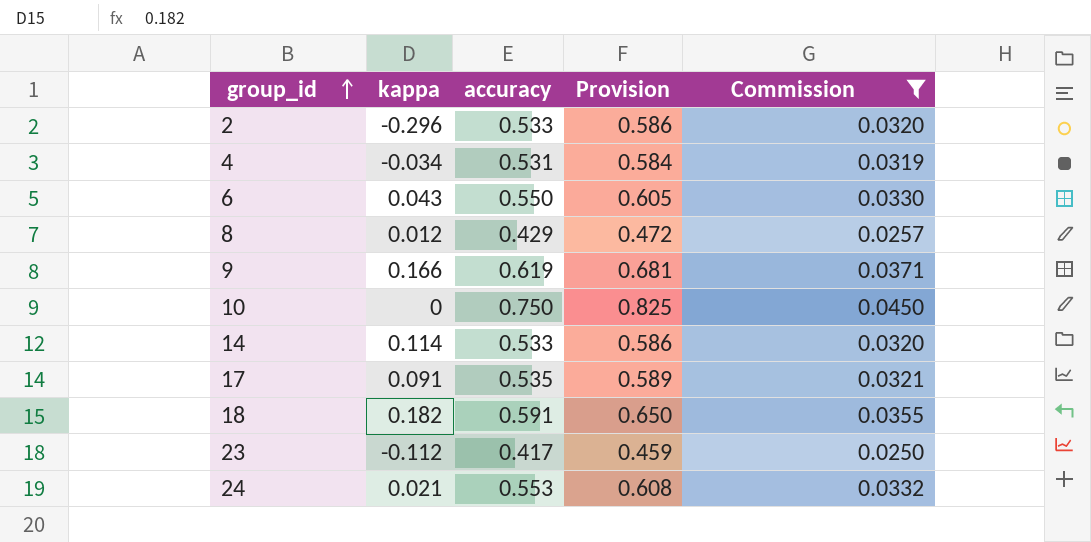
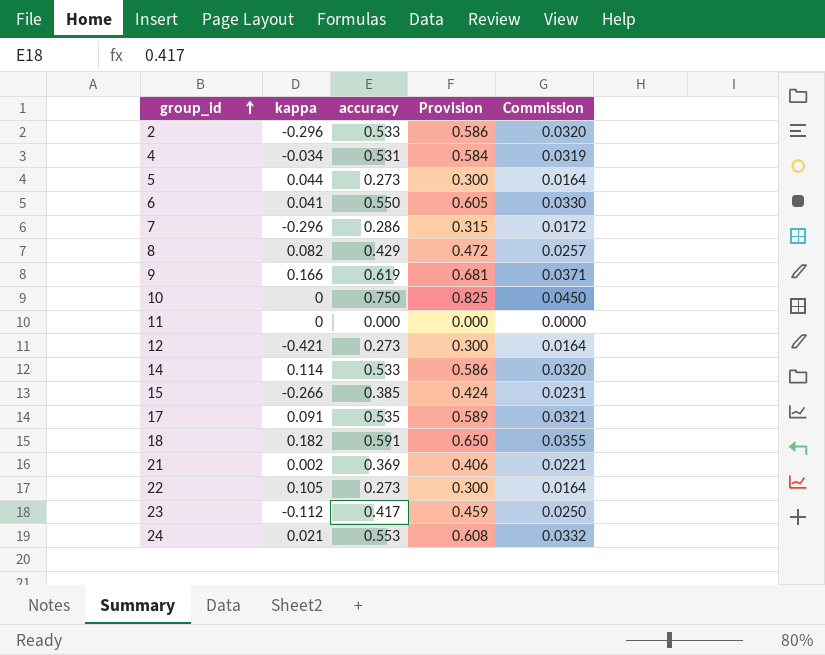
filter: Commission >= 0.0250 -> none
6 | kappa: 0.043 -> 0.041
8 | kappa: 0.012 -> 0.082

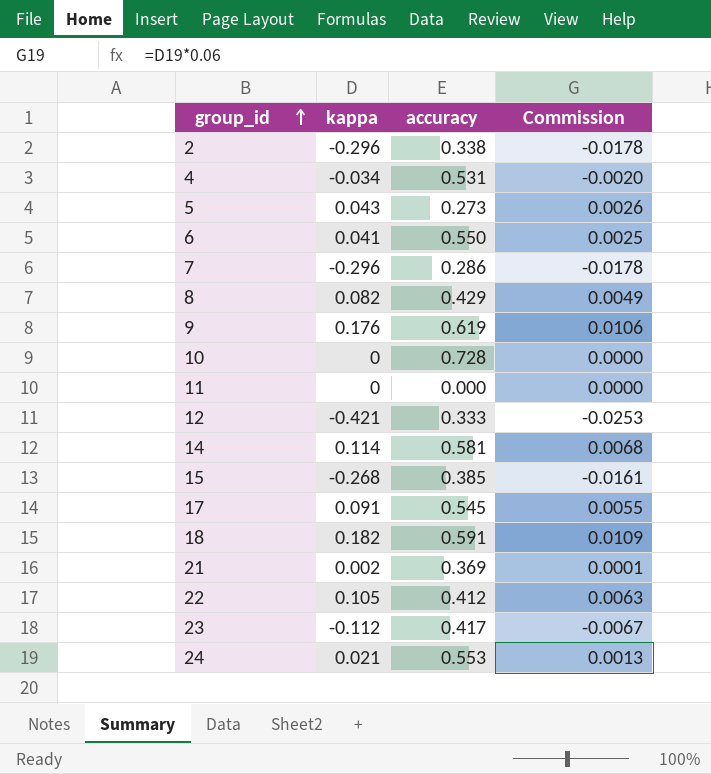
column Provision | formula: [accuracy] * 1.1 -> none
column Commission | formula: [accuracy] * 0.06 -> [kappa] * 0.06
2 | accuracy: 0.533 -> 0.338
5 | kappa: 0.044 -> 0.043
9 | kappa: 0.166 -> 0.176
10 | accuracy: 0.750 -> 0.728
12 | accuracy: 0.273 -> 0.333
14 | accuracy: 0.533 -> 0.581
15 | kappa: -0.266 -> -0.268
17 | accuracy: 0.535 -> 0.545
22 | accuracy: 0.273 -> 0.412

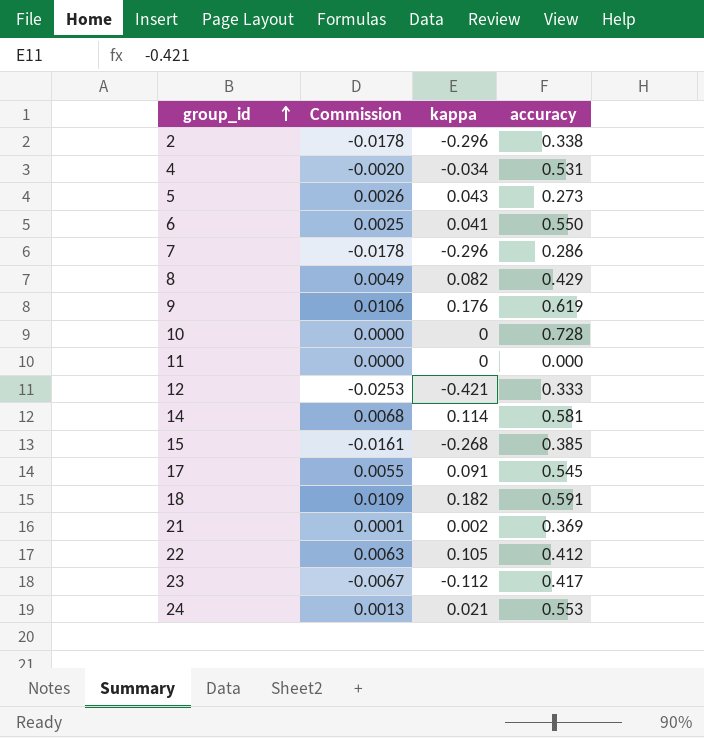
column Commission | position: 4 -> 2

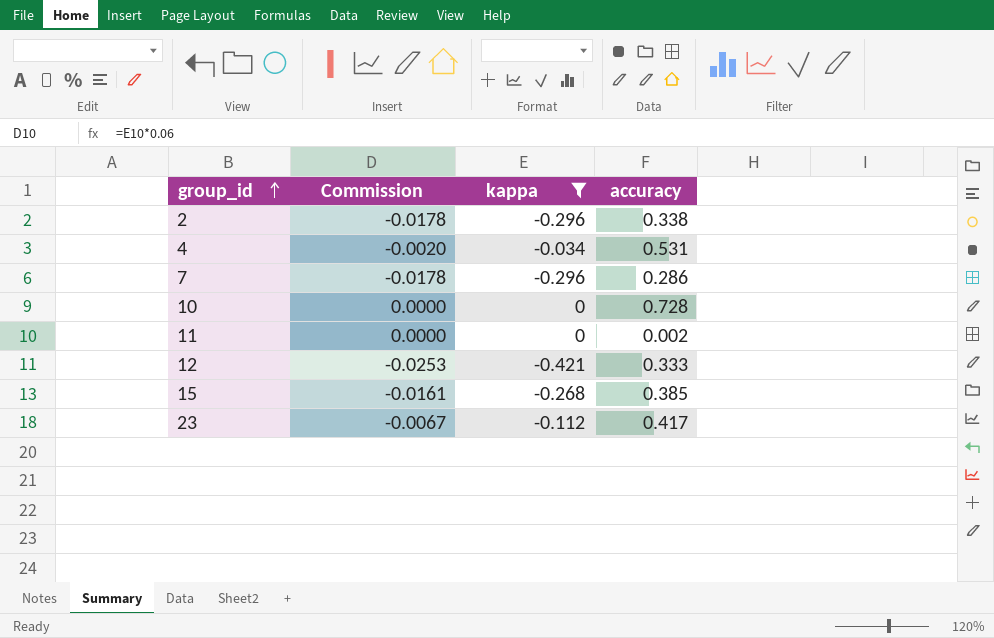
filter: none -> kappa <= 0
11 | accuracy: 0.000 -> 0.002

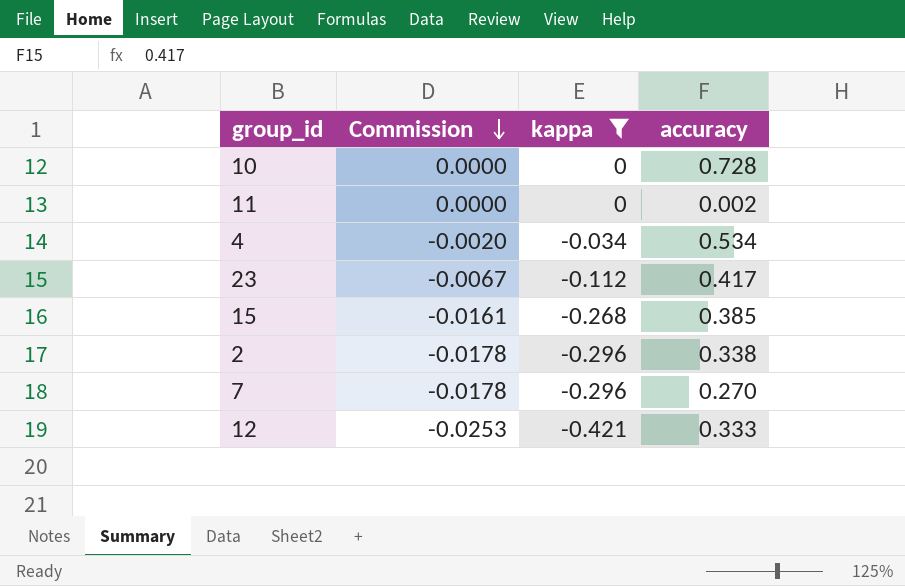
row order: group_id ascending -> Commission descending
4 | accuracy: 0.531 -> 0.534
7 | accuracy: 0.286 -> 0.270

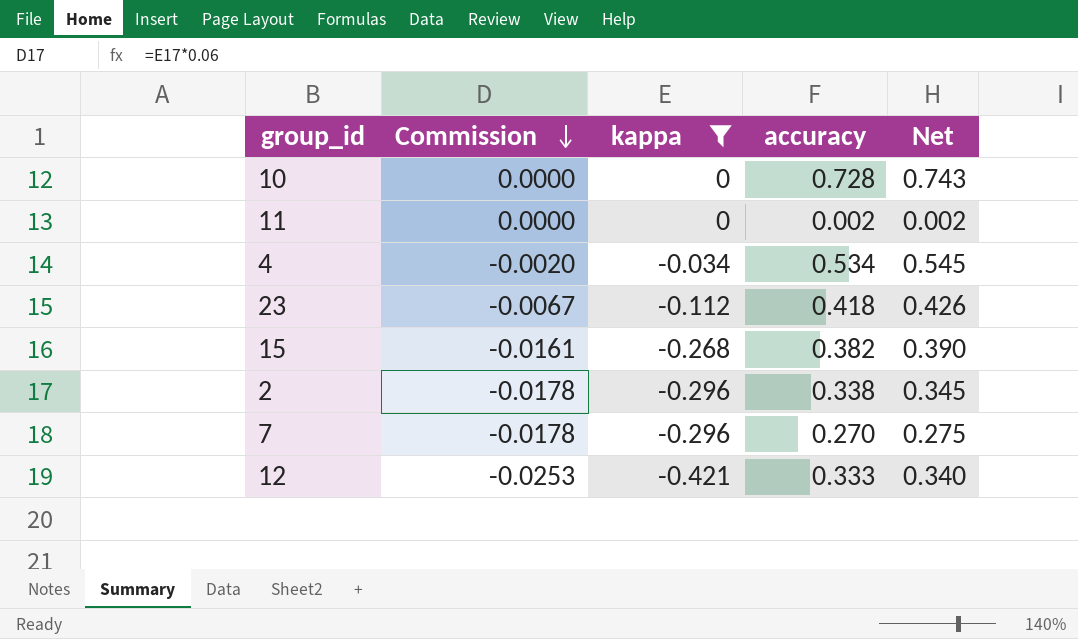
column Net | formula: none -> [accuracy] * 1.02
23 | accuracy: 0.417 -> 0.418
15 | accuracy: 0.385 -> 0.382

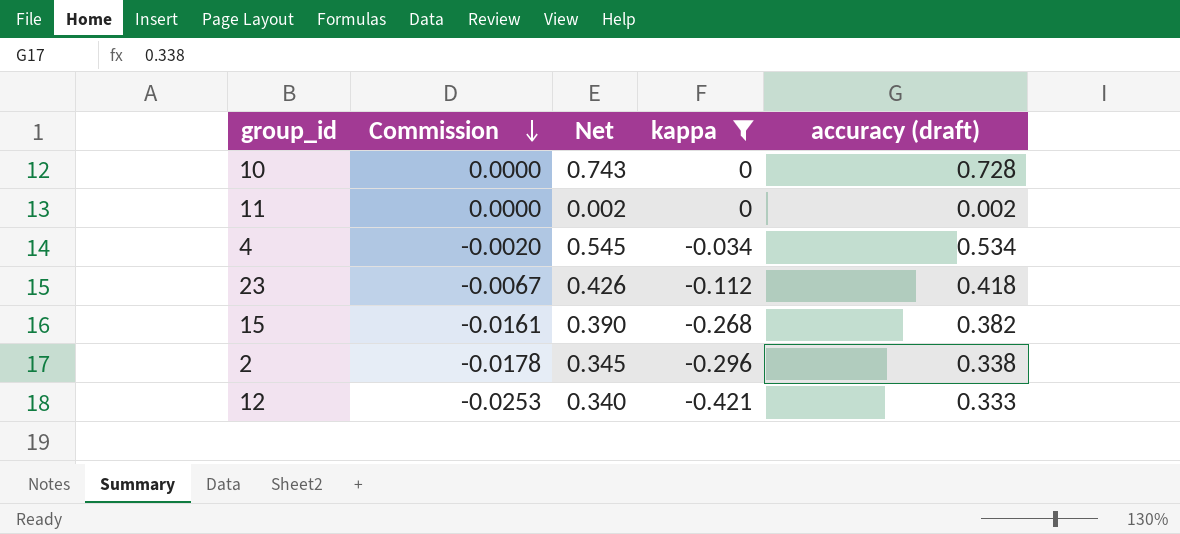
column Net | position: 5 -> 3
column name: accuracy -> accuracy (draft)
row 7: -0.0178 | -0.296 | 0.270 | 0.275 -> none

